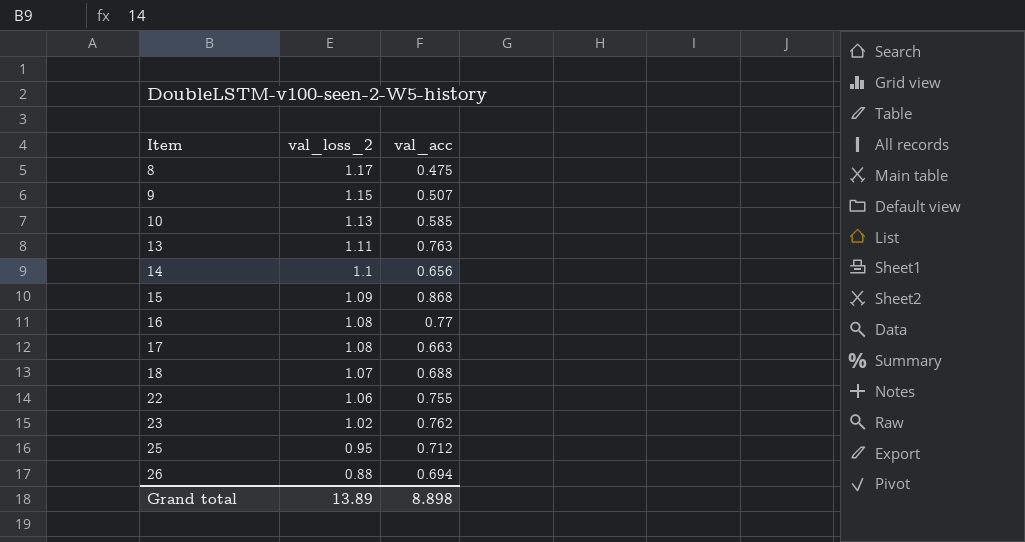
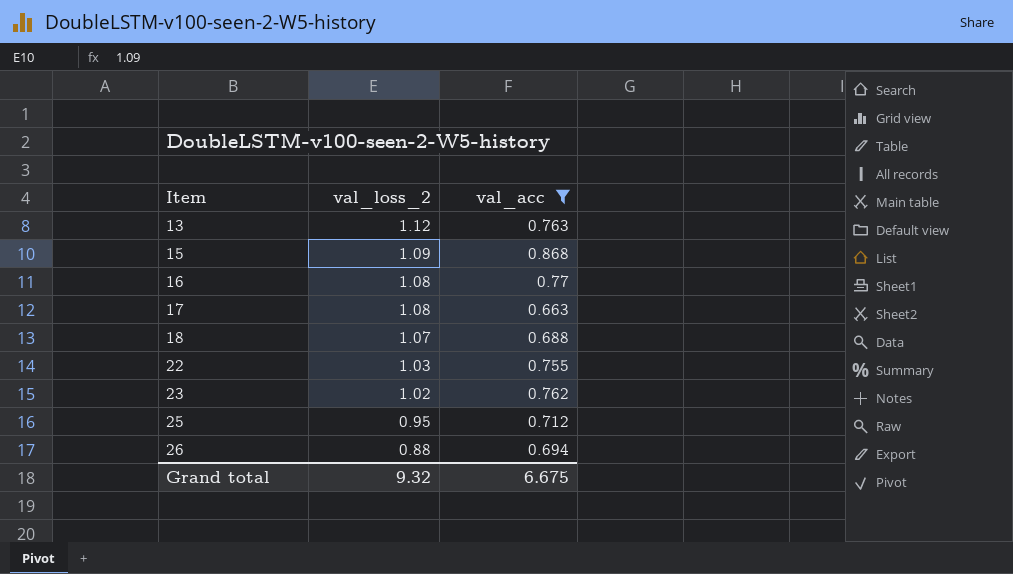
filter: none -> val_acc >= 0.663
13 | val_loss_2: 1.11 -> 1.12
22 | val_loss_2: 1.06 -> 1.03
Grand total | val_loss_2: 13.89 -> 9.32
Grand total | val_acc: 8.898 -> 6.675

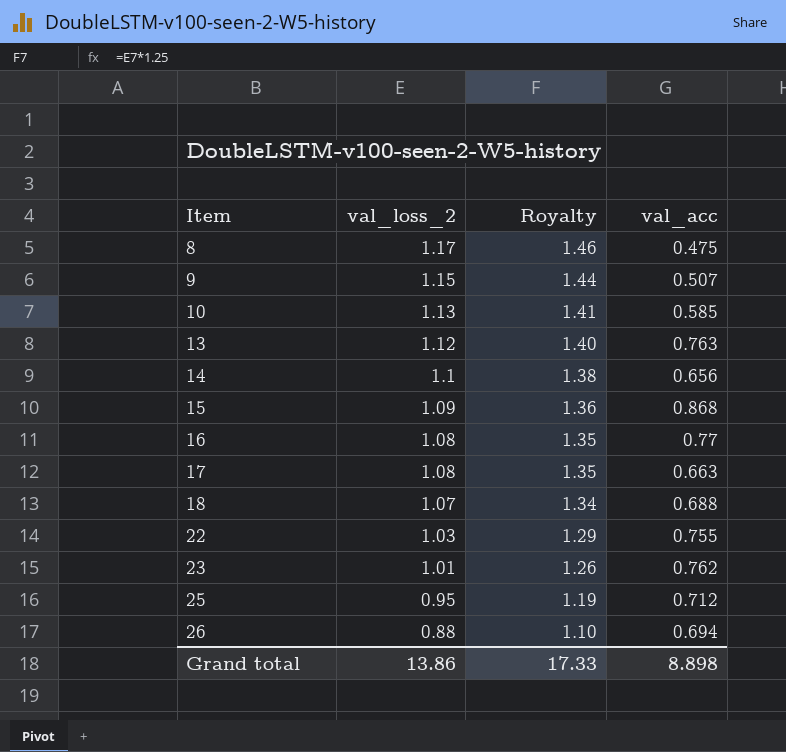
filter: val_acc >= 0.663 -> none
column Royalty | formula: none -> [val_loss_2] * 1.25
23 | val_loss_2: 1.02 -> 1.01
Grand total | val_loss_2: 9.32 -> 13.86
Grand total | val_acc: 6.675 -> 8.898

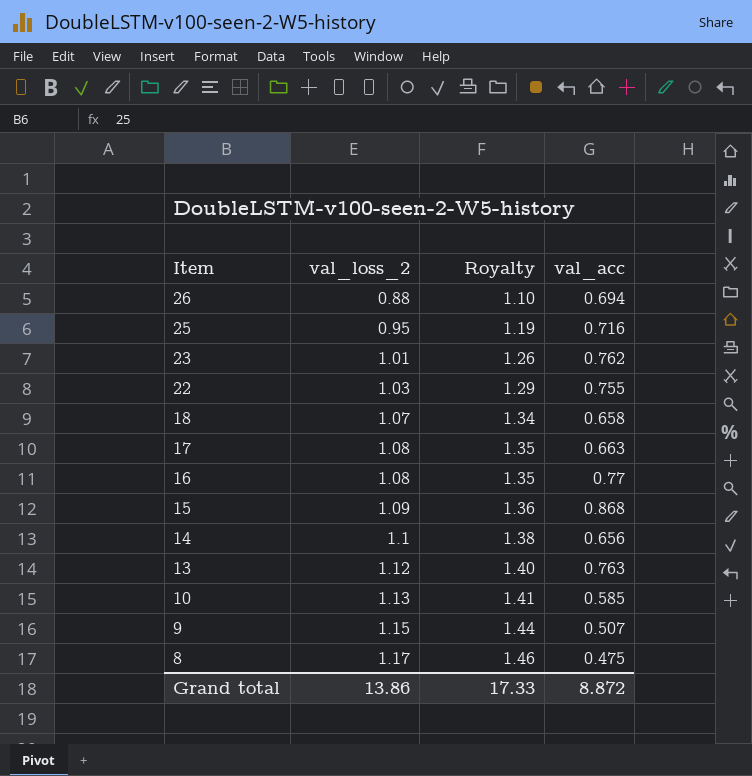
row order: Item ascending -> Item descending
25 | val_acc: 0.712 -> 0.716
18 | val_acc: 0.688 -> 0.658
Grand total | val_acc: 8.898 -> 8.872

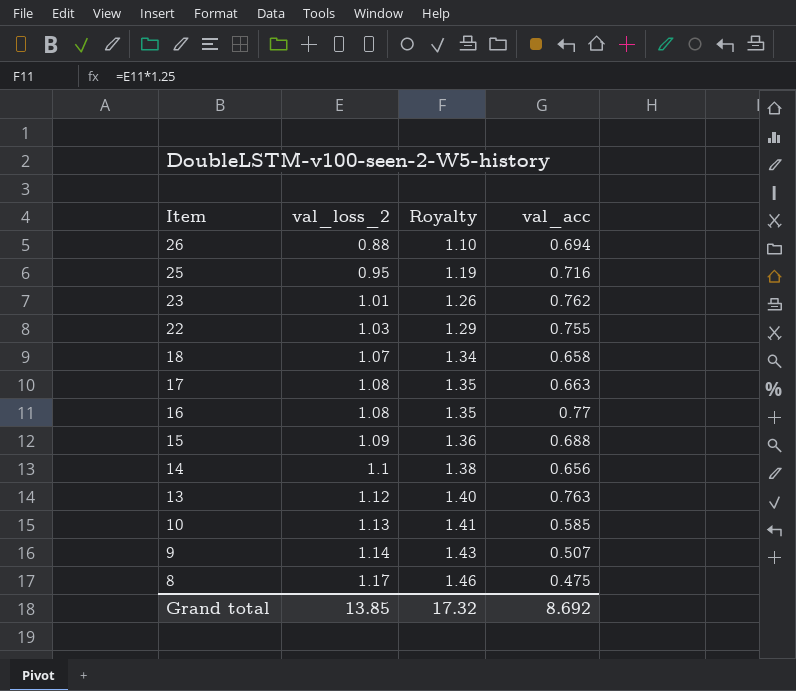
15 | val_acc: 0.868 -> 0.688
9 | val_loss_2: 1.15 -> 1.14
9 | Royalty: 1.44 -> 1.43
Grand total | val_loss_2: 13.86 -> 13.85
Grand total | Royalty: 17.33 -> 17.32
Grand total | val_acc: 8.872 -> 8.692

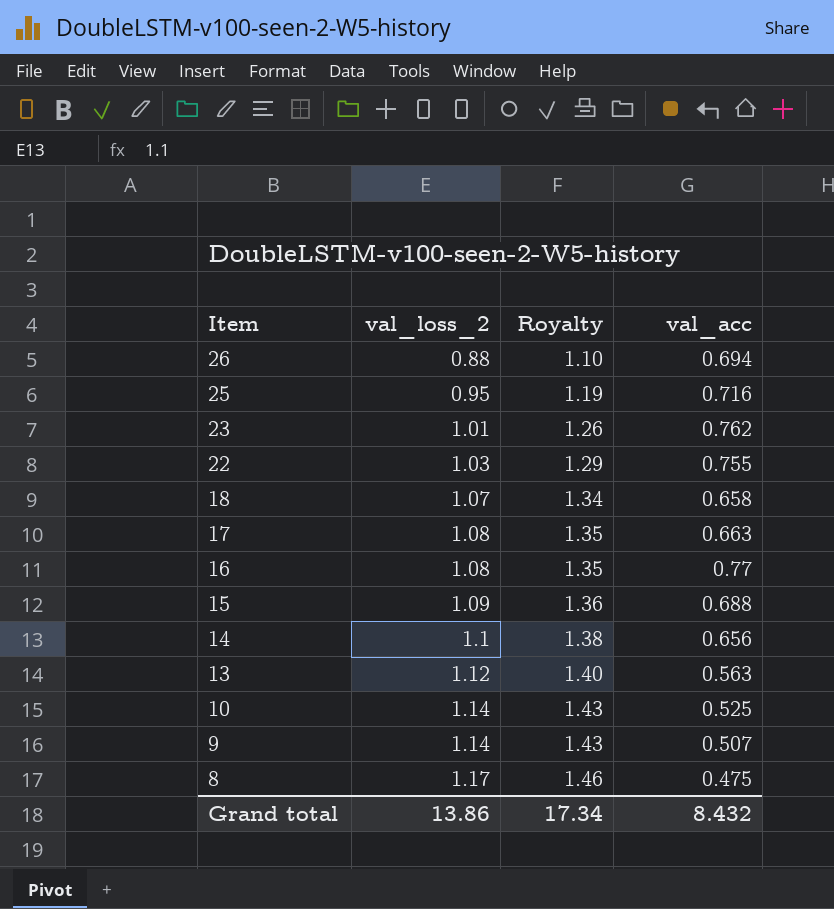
13 | val_acc: 0.763 -> 0.563
10 | val_loss_2: 1.13 -> 1.14
10 | Royalty: 1.41 -> 1.43
10 | val_acc: 0.585 -> 0.525
Grand total | val_loss_2: 13.85 -> 13.86
Grand total | Royalty: 17.32 -> 17.34
Grand total | val_acc: 8.692 -> 8.432

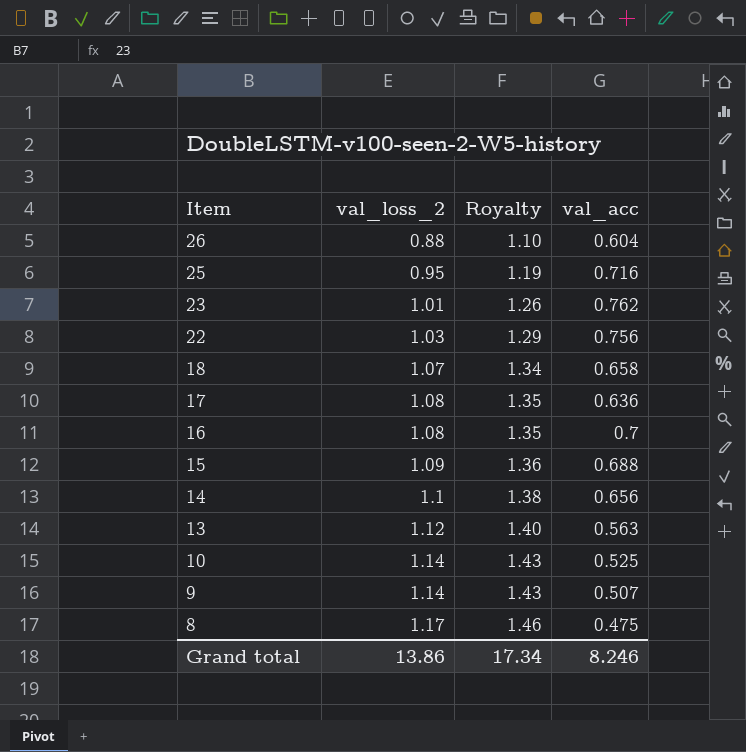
26 | val_acc: 0.694 -> 0.604
22 | val_acc: 0.755 -> 0.756
17 | val_acc: 0.663 -> 0.636
16 | val_acc: 0.77 -> 0.7
Grand total | val_acc: 8.432 -> 8.246

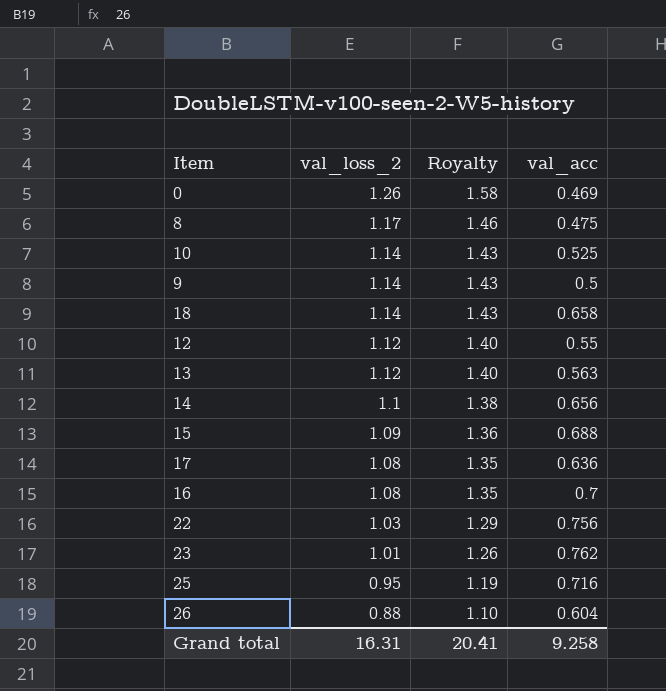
row order: Item descending -> val_loss_2 descending
row 0: none -> 1.26 | 1.58 | 0.469
9 | val_acc: 0.507 -> 0.5
18 | val_loss_2: 1.07 -> 1.14
18 | Royalty: 1.34 -> 1.43
row 12: none -> 1.12 | 1.40 | 0.55
Grand total | val_loss_2: 13.86 -> 16.31
Grand total | Royalty: 17.34 -> 20.41
Grand total | val_acc: 8.246 -> 9.258

